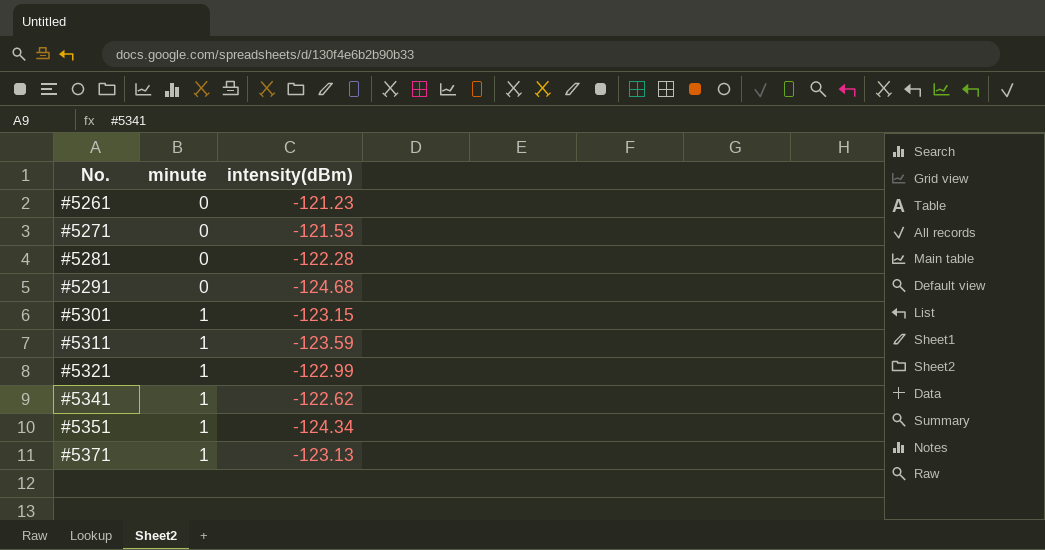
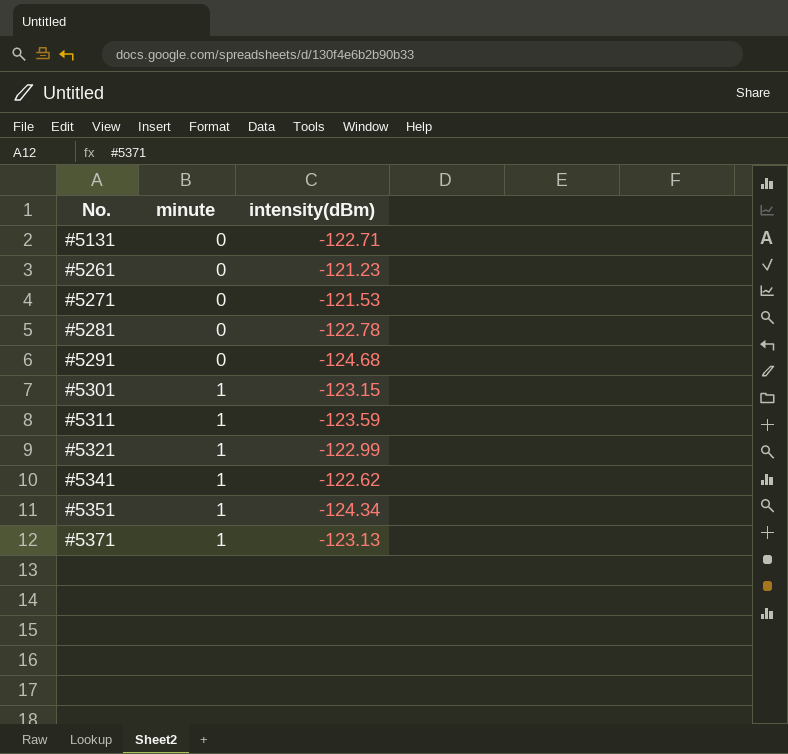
row #5131: none -> 0 | -122.71
#5281 | intensity(dBm): -122.28 -> -122.78

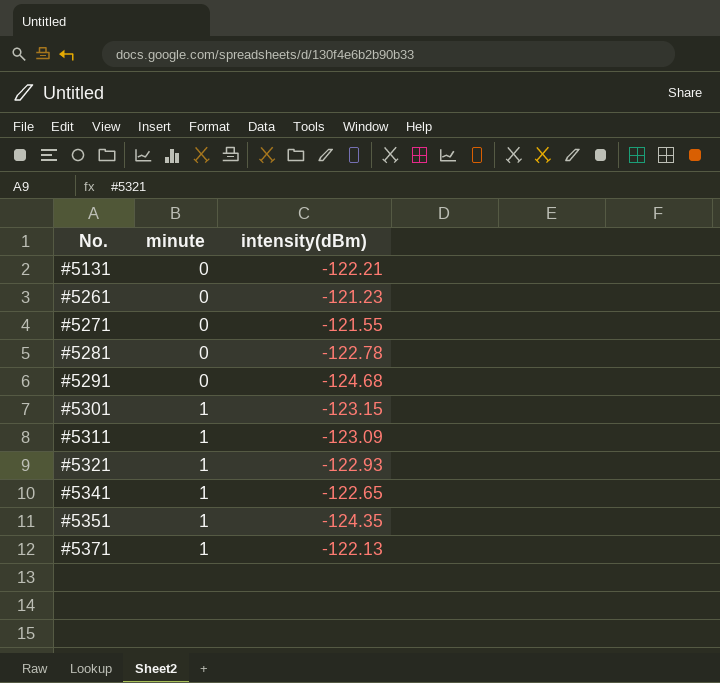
#5131 | intensity(dBm): -122.71 -> -122.21
#5271 | intensity(dBm): -121.53 -> -121.55
#5311 | intensity(dBm): -123.59 -> -123.09
#5321 | intensity(dBm): -122.99 -> -122.93
#5341 | intensity(dBm): -122.62 -> -122.65
#5351 | intensity(dBm): -124.34 -> -124.35
#5371 | intensity(dBm): -123.13 -> -122.13

